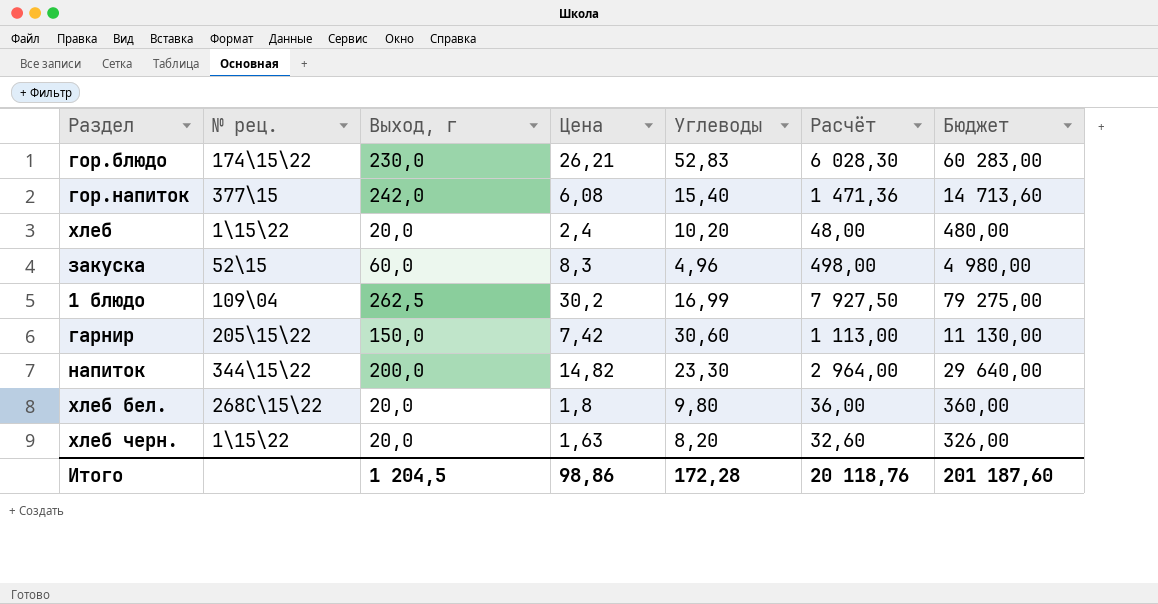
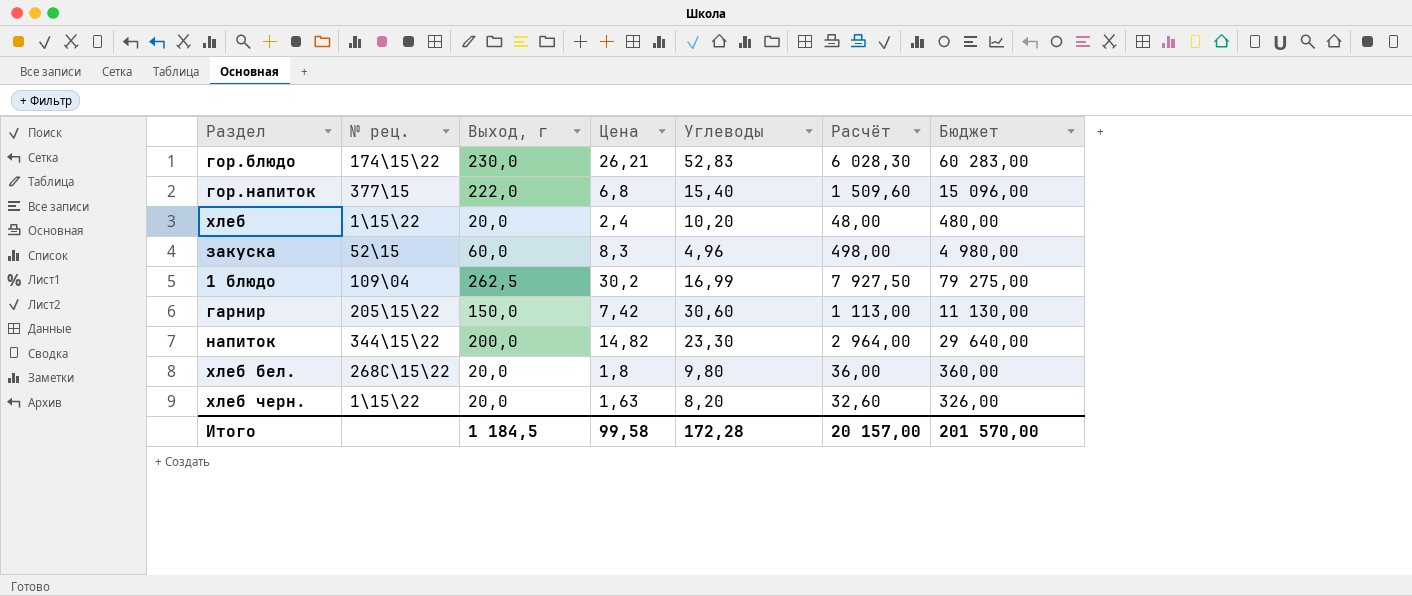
гор.напиток | Выход, г: 242,0 -> 222,0
гор.напиток | Цена: 6,08 -> 6,8
гор.напиток | Расчёт: 1 471,36 -> 1 509,60
гор.напиток | Бюджет: 14 713,60 -> 15 096,00
Итого | Выход, г: 1 204,5 -> 1 184,5
Итого | Цена: 98,86 -> 99,58
Итого | Расчёт: 20 118,76 -> 20 157,00
Итого | Бюджет: 201 187,60 -> 201 570,00

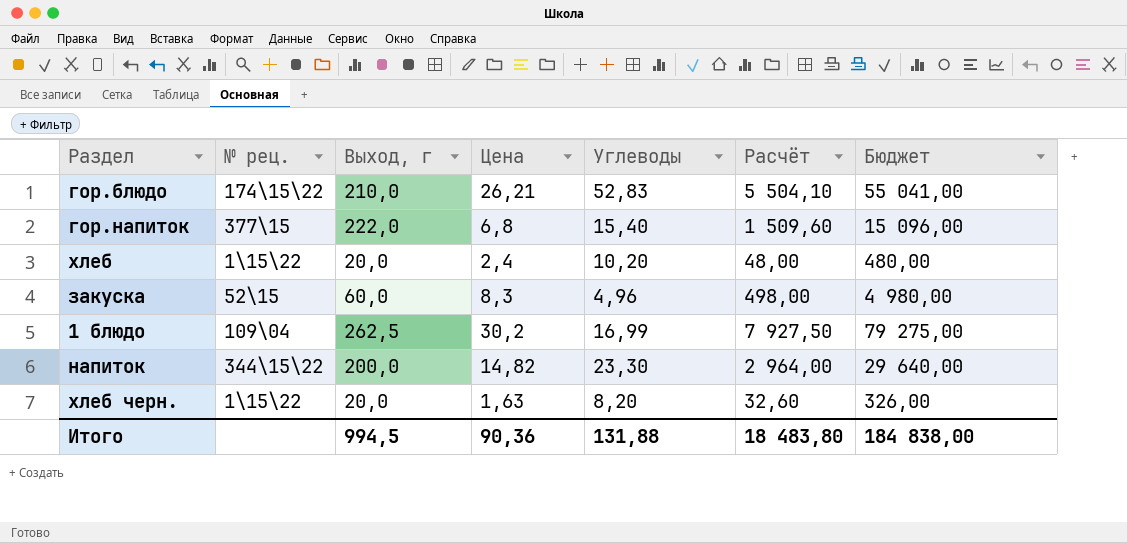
row гарнир: 205\15\22 | 150,0 | 7,42 | 30,60 | 1 113,00 | 11 130,00 -> none
row хлеб бел.: 268С\15\22 | 20,0 | 1,8 | 9,80 | 36,00 | 360,00 -> none
гор.блюдо | Выход, г: 230,0 -> 210,0
гор.блюдо | Расчёт: 6 028,30 -> 5 504,10
гор.блюдо | Бюджет: 60 283,00 -> 55 041,00
Итого | Выход, г: 1 184,5 -> 994,5
Итого | Цена: 99,58 -> 90,36
Итого | Углеводы: 172,28 -> 131,88
Итого | Расчёт: 20 157,00 -> 18 483,80
Итого | Бюджет: 201 570,00 -> 184 838,00

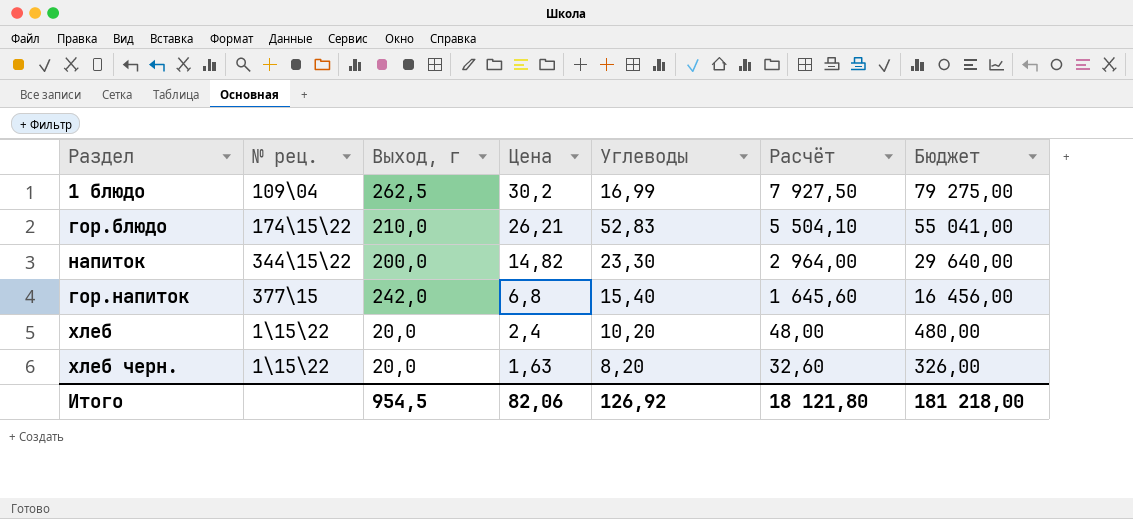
row order: none -> Цена descending
row закуска: 52\15 | 60,0 | 8,3 | 4,96 | 498,00 | 4 980,00 -> none
гор.напиток | Выход, г: 222,0 -> 242,0
гор.напиток | Расчёт: 1 509,60 -> 1 645,60
гор.напиток | Бюджет: 15 096,00 -> 16 456,00
Итого | Выход, г: 994,5 -> 954,5
Итого | Цена: 90,36 -> 82,06
Итого | Углеводы: 131,88 -> 126,92
Итого | Расчёт: 18 483,80 -> 18 121,80
Итого | Бюджет: 184 838,00 -> 181 218,00

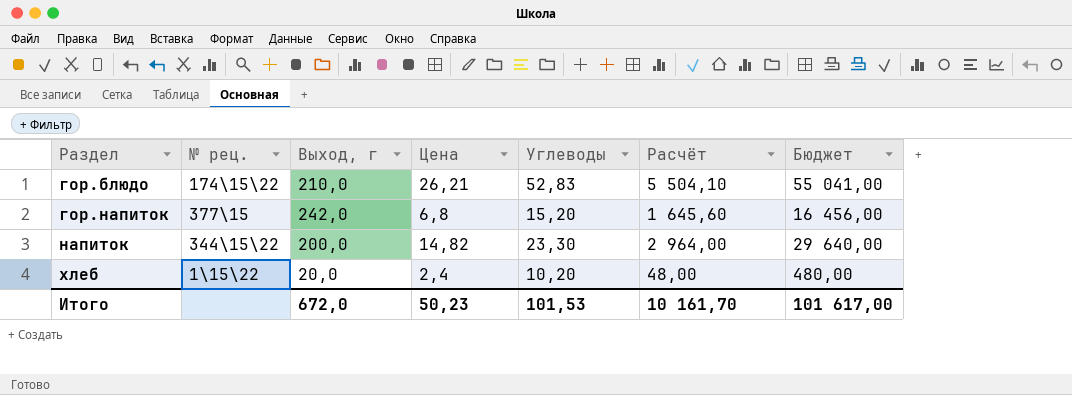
row order: Цена descending -> Раздел ascending
row 1 блюдо: 109\04 | 262,5 | 30,2 | 16,99 | 7 927,50 | 79 275,00 -> none
row хлеб черн.: 1\15\22 | 20,0 | 1,63 | 8,20 | 32,60 | 326,00 -> none
гор.напиток | Углеводы: 15,40 -> 15,20
Итого | Выход, г: 954,5 -> 672,0
Итого | Цена: 82,06 -> 50,23
Итого | Углеводы: 126,92 -> 101,53
Итого | Расчёт: 18 121,80 -> 10 161,70
Итого | Бюджет: 181 218,00 -> 101 617,00

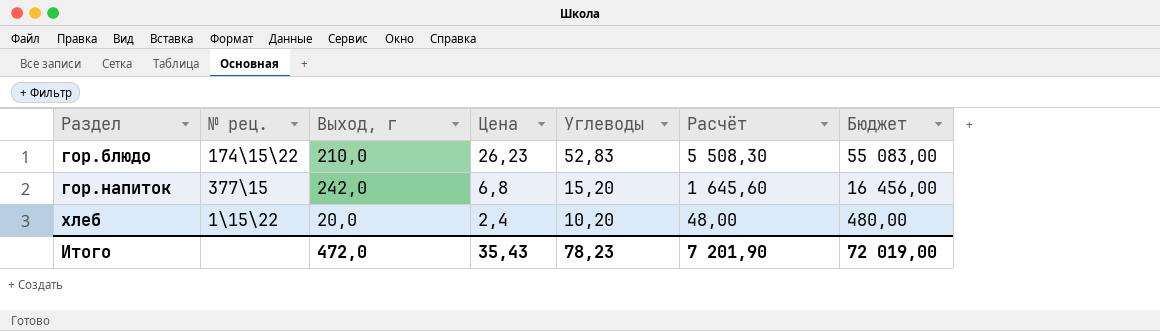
row напиток: 344\15\22 | 200,0 | 14,82 | 23,30 | 2 964,00 | 29 640,00 -> none
гор.блюдо | Цена: 26,21 -> 26,23
гор.блюдо | Расчёт: 5 504,10 -> 5 508,30
гор.блюдо | Бюджет: 55 041,00 -> 55 083,00
Итого | Выход, г: 672,0 -> 472,0
Итого | Цена: 50,23 -> 35,43
Итого | Углеводы: 101,53 -> 78,23
Итого | Расчёт: 10 161,70 -> 7 201,90
Итого | Бюджет: 101 617,00 -> 72 019,00

